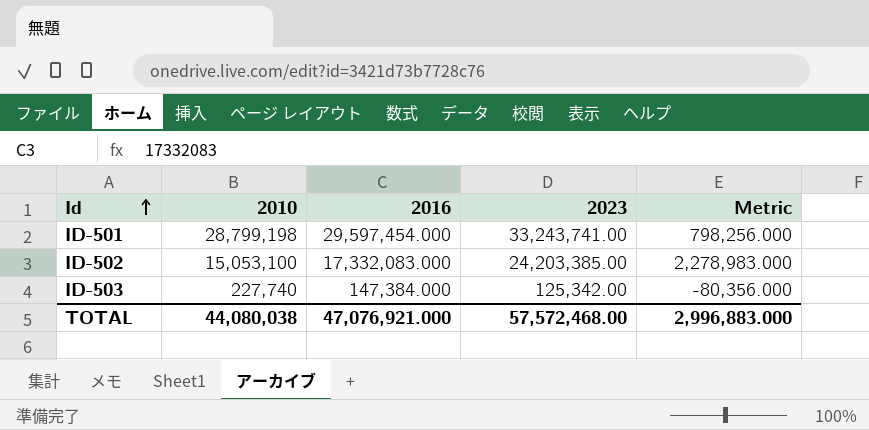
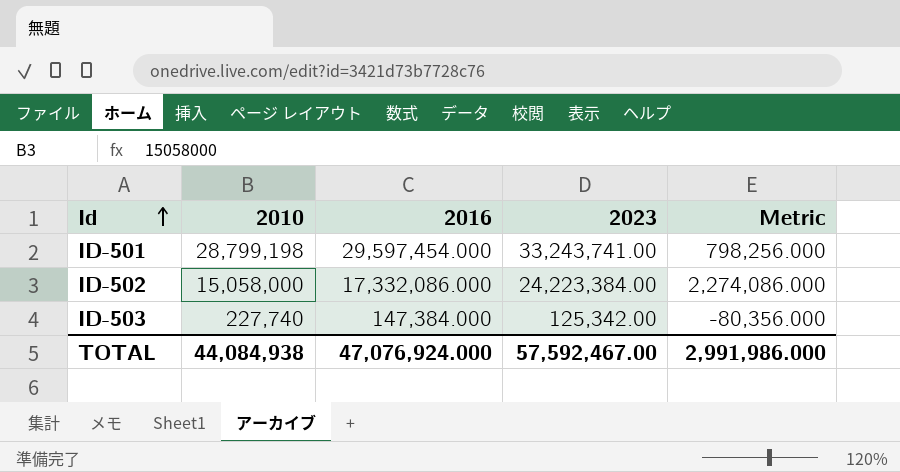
ID-502 | 2010: 15,053,100 -> 15,058,000
ID-502 | 2016: 17,332,083.000 -> 17,332,086.000
ID-502 | 2023: 24,203,385.00 -> 24,223,384.00
ID-502 | Metric: 2,278,983.000 -> 2,274,086.000
TOTAL | 2010: 44,080,038 -> 44,084,938
TOTAL | 2016: 47,076,921.000 -> 47,076,924.000
TOTAL | 2023: 57,572,468.00 -> 57,592,467.00
TOTAL | Metric: 2,996,883.000 -> 2,991,986.000

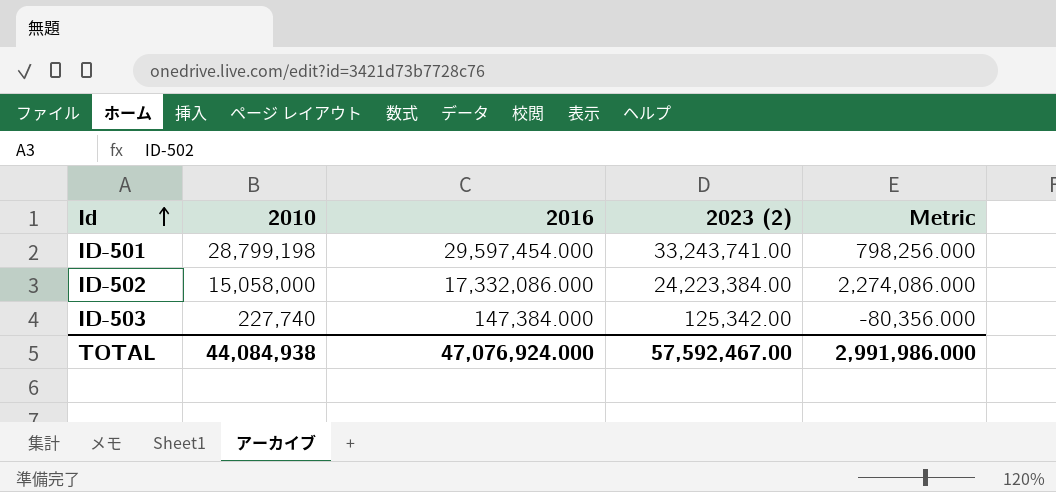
column name: 2023 -> 2023 (2)

